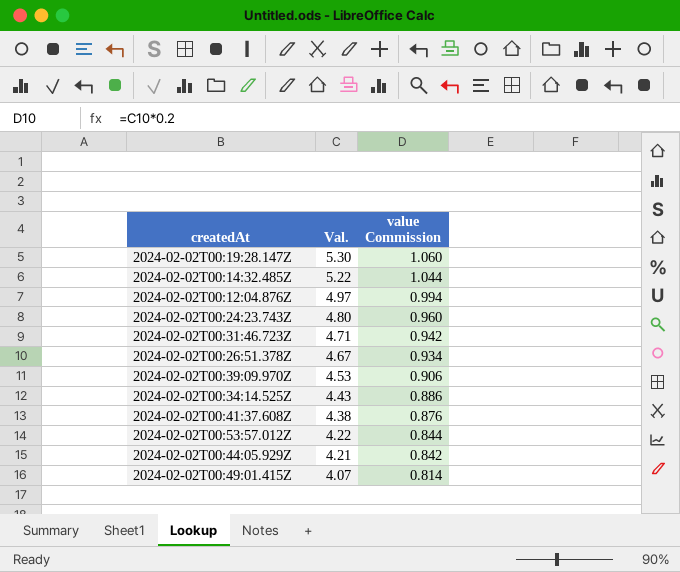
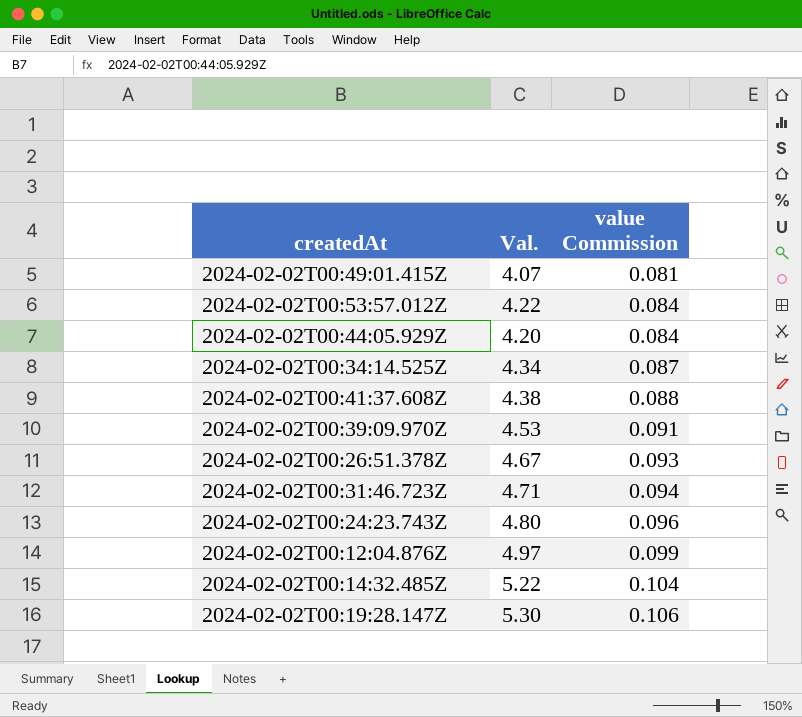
row order: Val. descending -> value Commission ascending
column value Commission | formula: [Val.] * 0.2 -> [Val.] * 0.02
2024-02-02T00:44:05.929Z | Val.: 4.21 -> 4.20
2024-02-02T00:34:14.525Z | Val.: 4.43 -> 4.34

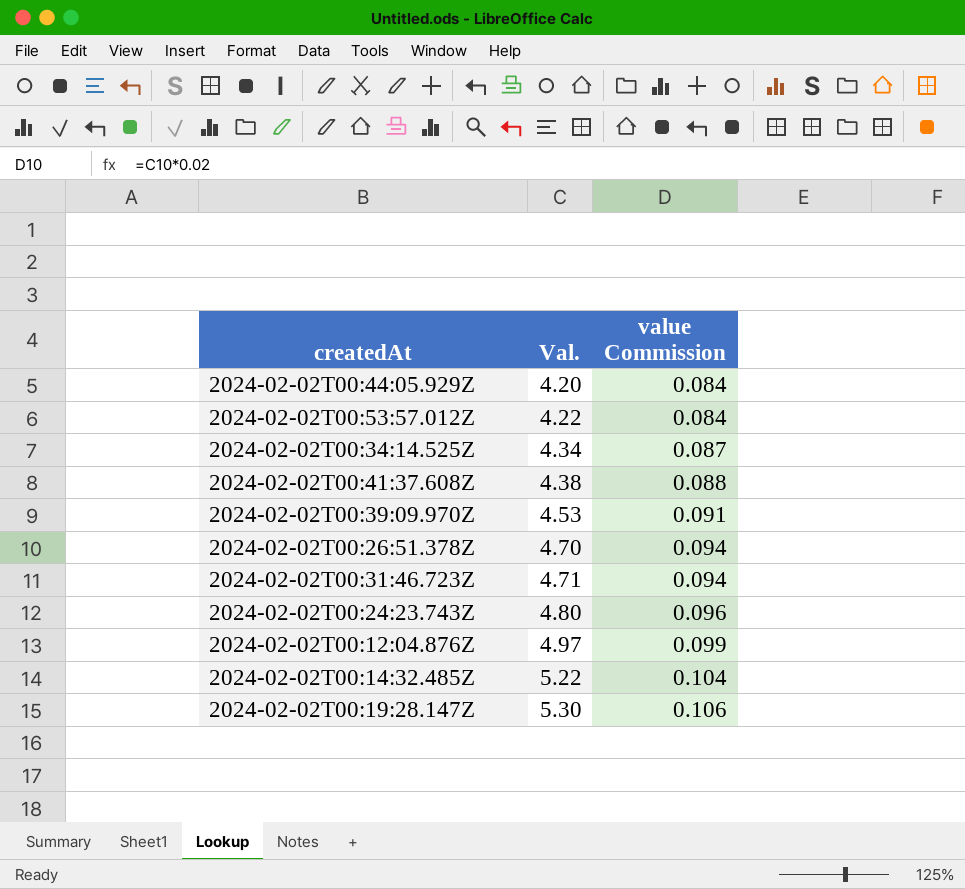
row order: value Commission ascending -> Val. ascending
row 2024-02-02T00:49:01.415Z: 4.07 | 0.081 -> none
2024-02-02T00:26:51.378Z | Val.: 4.67 -> 4.70
2024-02-02T00:26:51.378Z | value Commission: 0.093 -> 0.094

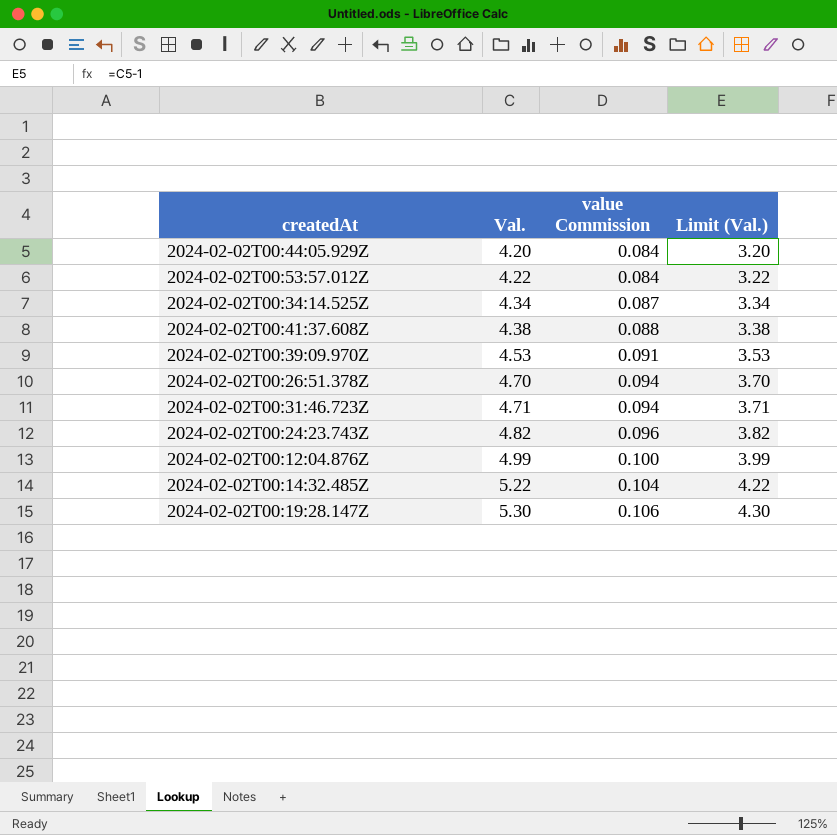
column Limit (Val.) | formula: none -> [Val.] - 1
2024-02-02T00:24:23.743Z | Val.: 4.80 -> 4.82
2024-02-02T00:12:04.876Z | Val.: 4.97 -> 4.99
2024-02-02T00:12:04.876Z | value Commission: 0.099 -> 0.100

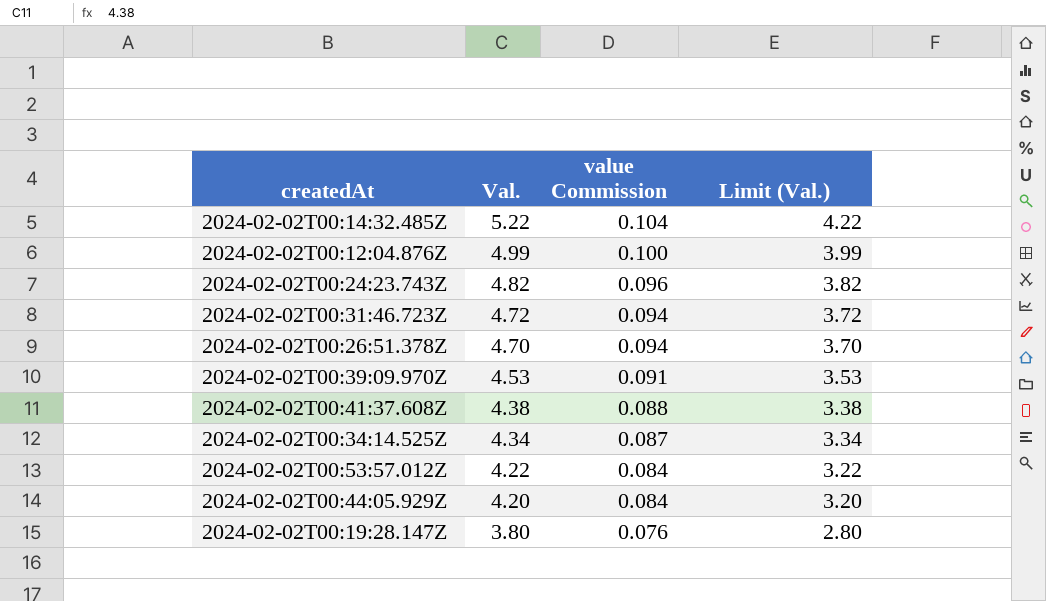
row order: Val. ascending -> Val. descending
2024-02-02T00:31:46.723Z | Val.: 4.71 -> 4.72
2024-02-02T00:31:46.723Z | Limit (Val.): 3.71 -> 3.72
2024-02-02T00:19:28.147Z | Val.: 5.30 -> 3.80
2024-02-02T00:19:28.147Z | value Commission: 0.106 -> 0.076
2024-02-02T00:19:28.147Z | Limit (Val.): 4.30 -> 2.80

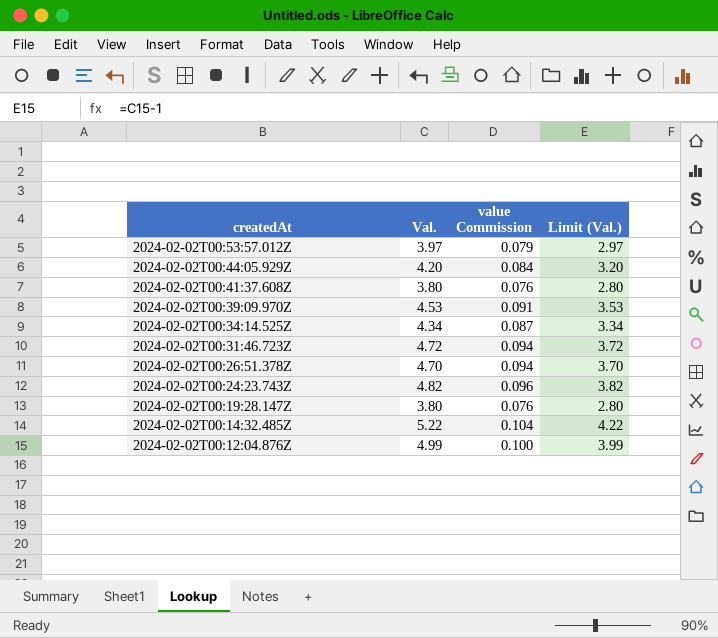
row order: Val. descending -> createdAt descending
2024-02-02T00:53:57.012Z | Val.: 4.22 -> 3.97
2024-02-02T00:53:57.012Z | value Commission: 0.084 -> 0.079
2024-02-02T00:53:57.012Z | Limit (Val.): 3.22 -> 2.97
2024-02-02T00:41:37.608Z | Val.: 4.38 -> 3.80
2024-02-02T00:41:37.608Z | value Commission: 0.088 -> 0.076
2024-02-02T00:41:37.608Z | Limit (Val.): 3.38 -> 2.80

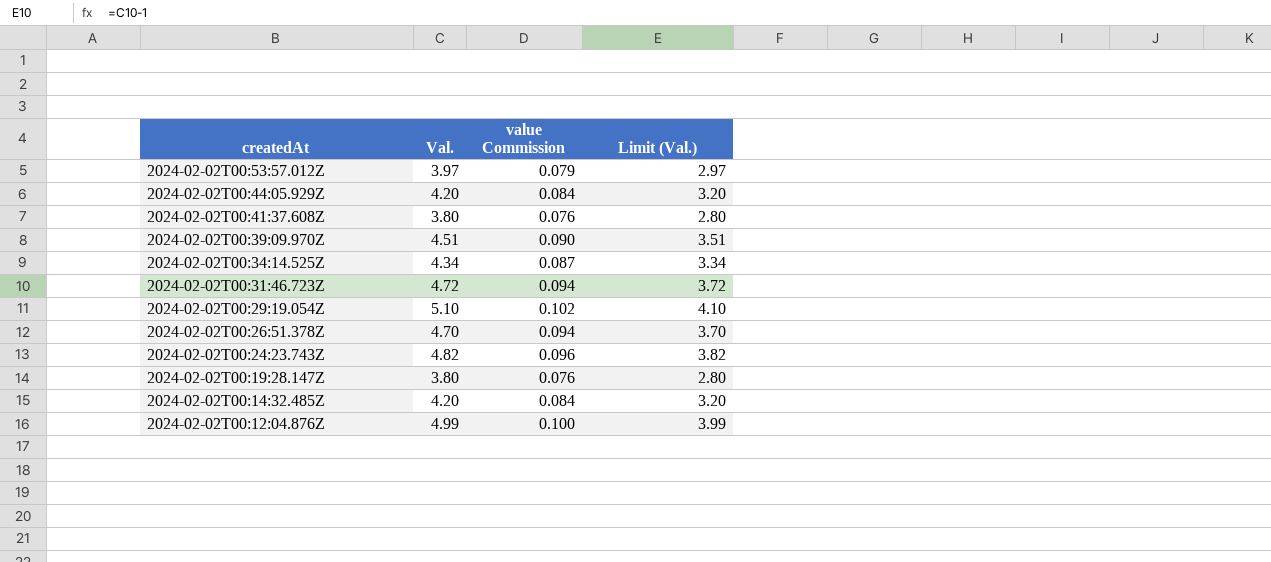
2024-02-02T00:39:09.970Z | Val.: 4.53 -> 4.51
2024-02-02T00:39:09.970Z | value Commission: 0.091 -> 0.090
2024-02-02T00:39:09.970Z | Limit (Val.): 3.53 -> 3.51
row 2024-02-02T00:29:19.054Z: none -> 5.10 | 0.102 | 4.10
2024-02-02T00:14:32.485Z | Val.: 5.22 -> 4.20
2024-02-02T00:14:32.485Z | value Commission: 0.104 -> 0.084
2024-02-02T00:14:32.485Z | Limit (Val.): 4.22 -> 3.20

